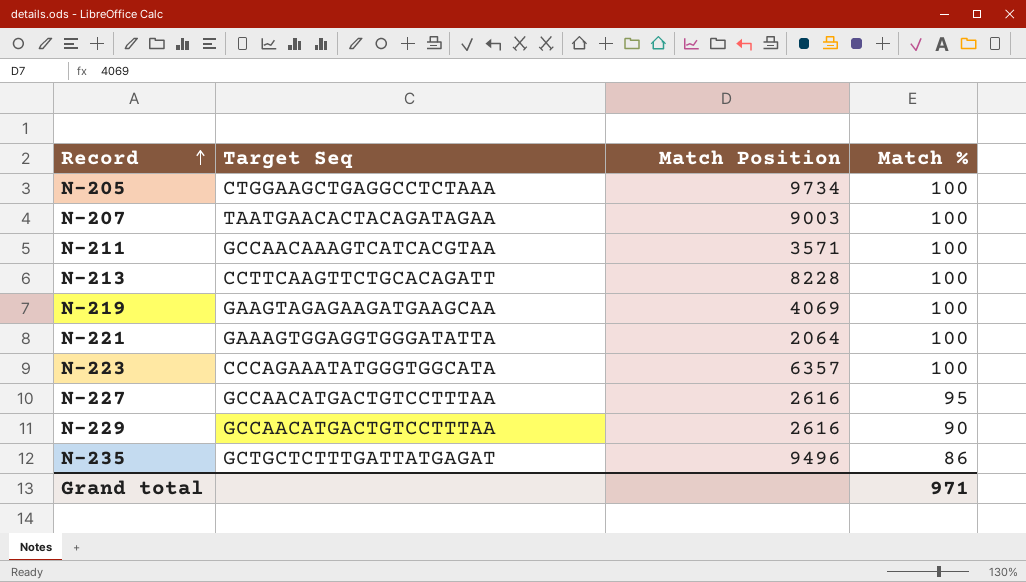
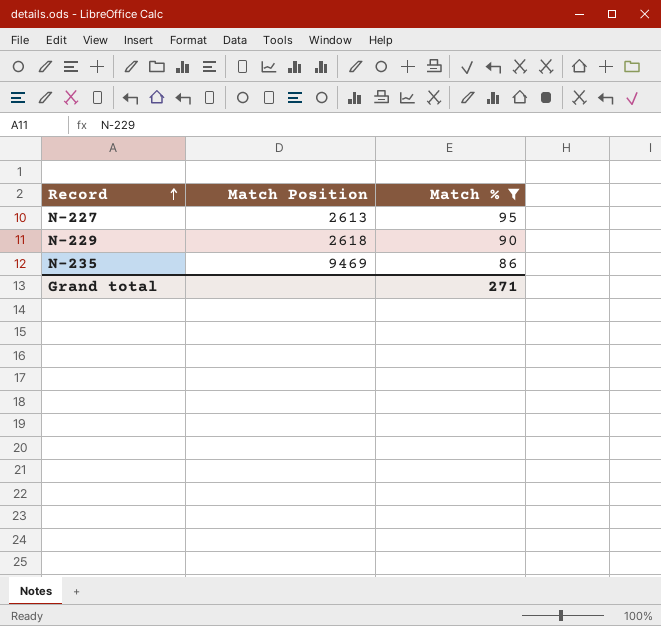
filter: none -> Match % != 100
column Target Seq | position: 2 -> none
N-227 | Match Position: 2616 -> 2613
N-229 | Match Position: 2616 -> 2618
N-235 | Match Position: 9496 -> 9469
Grand total | Match %: 971 -> 271

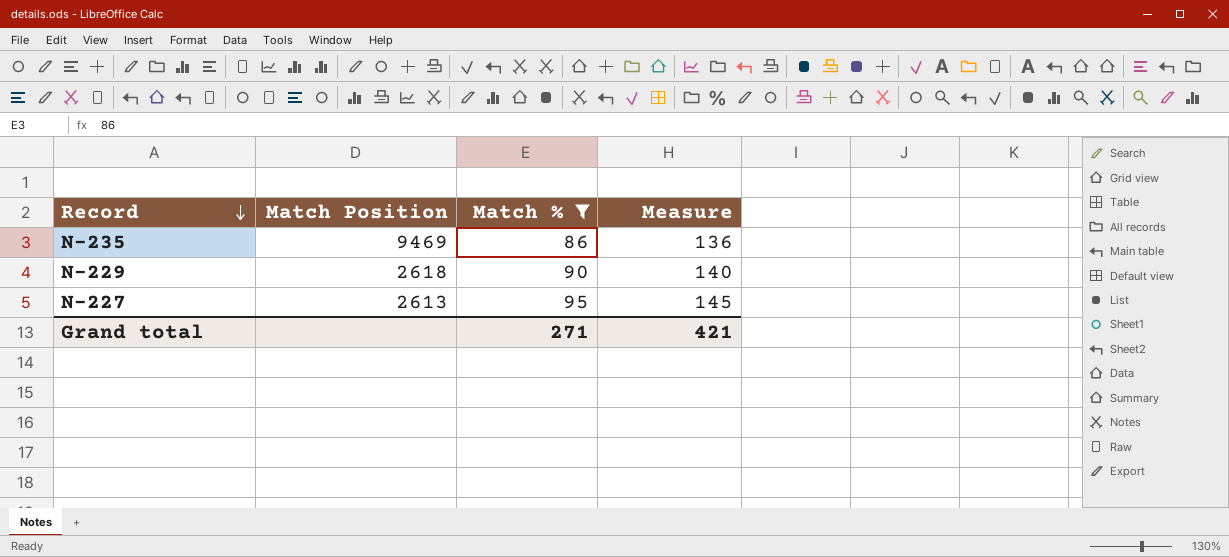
row order: Record ascending -> Record descending
column Measure | formula: none -> [Match %] + 50

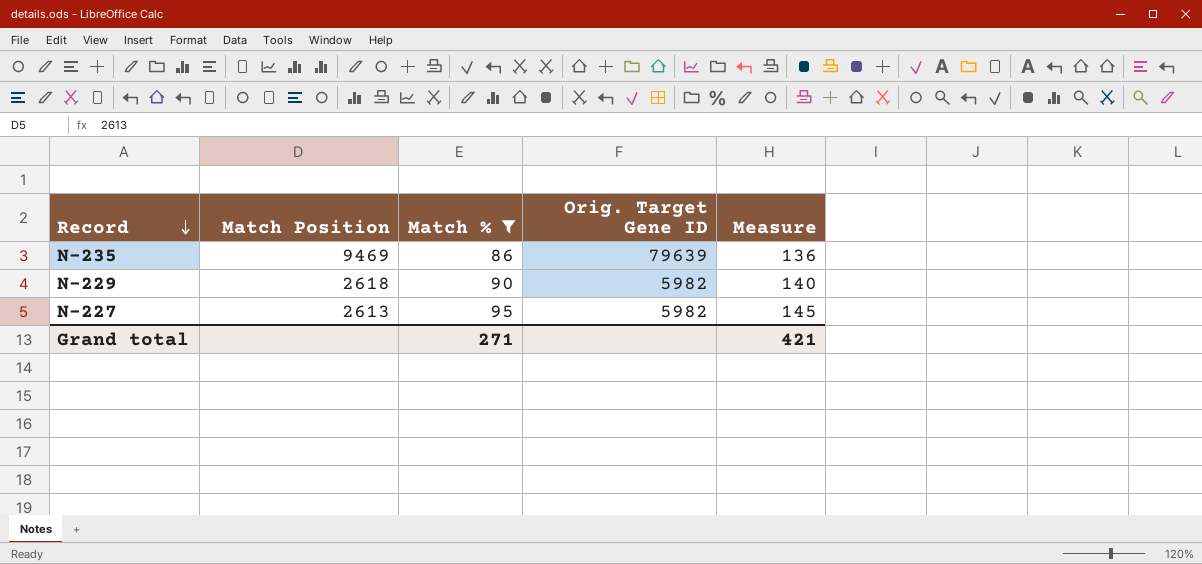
column Orig. Target Gene ID | position: none -> 4

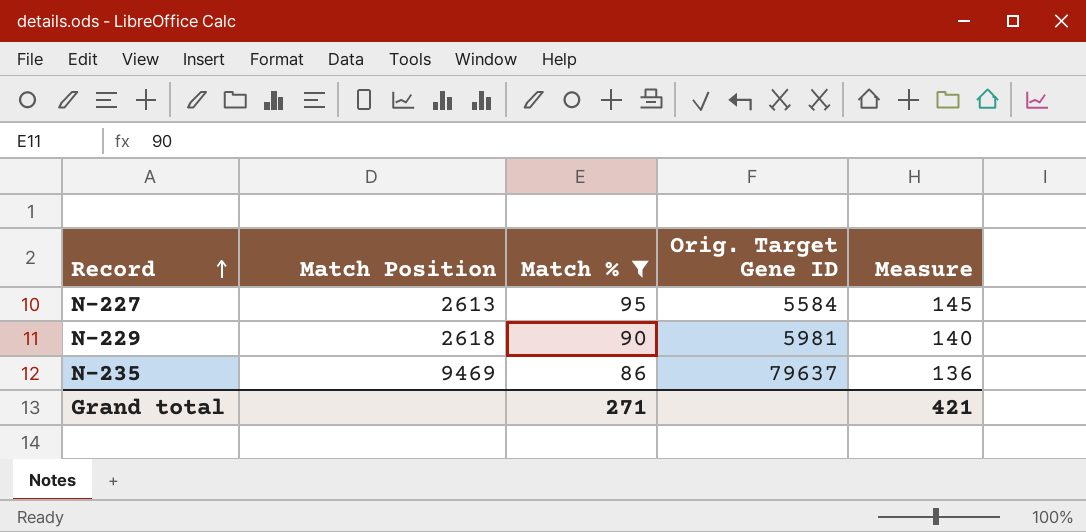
row order: Record descending -> Record ascending
N-227 | Orig. Target Gene ID: 5982 -> 5584
N-229 | Orig. Target Gene ID: 5982 -> 5981
N-235 | Orig. Target Gene ID: 79639 -> 79637

